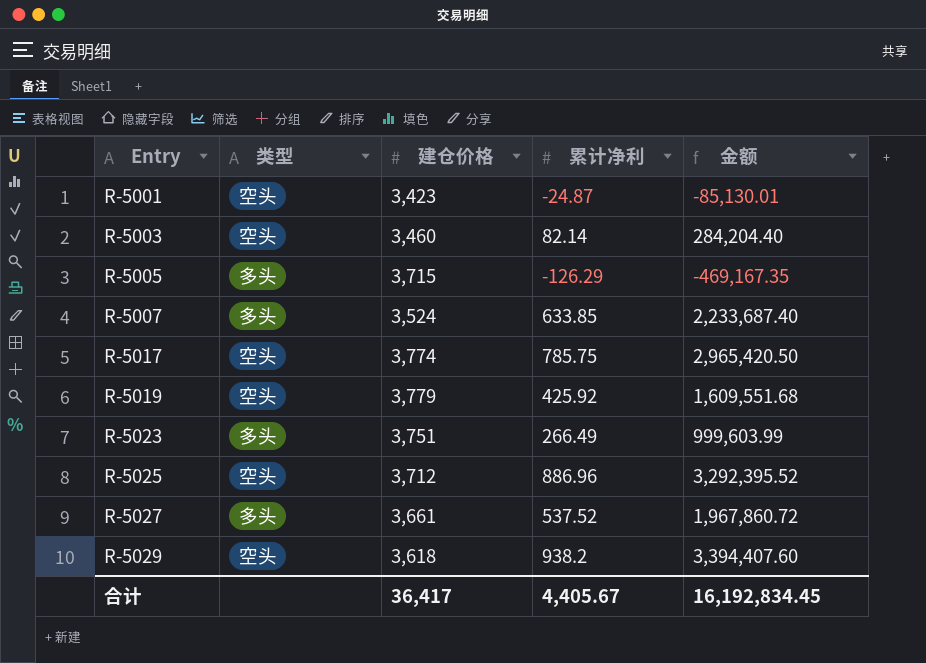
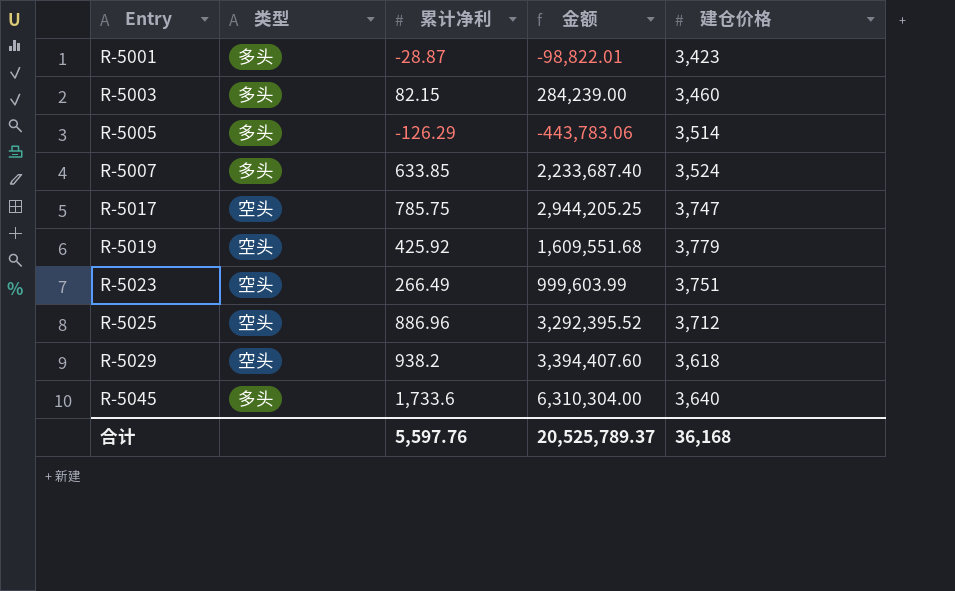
column 建仓价格 | position: 3 -> 5
row R-5027: 多头 | 3,661 | 537.52 | 1,967,860.72 -> none
R-5001 | 类型: 空头 -> 多头
R-5001 | 累计净利: -24.87 -> -28.87
R-5001 | 金额: -85,130.01 -> -98,822.01
R-5003 | 类型: 空头 -> 多头
R-5003 | 累计净利: 82.14 -> 82.15
R-5003 | 金额: 284,204.40 -> 284,239.00
R-5005 | 金额: -469,167.35 -> -443,783.06
R-5005 | 建仓价格: 3,715 -> 3,514
R-5017 | 金额: 2,965,420.50 -> 2,944,205.25
R-5017 | 建仓价格: 3,774 -> 3,747
R-5023 | 类型: 多头 -> 空头
row R-5045: none -> 多头 | 1,733.6 | 6,310,304.00 | 3,640
合计 | 累计净利: 4,405.67 -> 5,597.76
合计 | 金额: 16,192,834.45 -> 20,525,789.37
合计 | 建仓价格: 36,417 -> 36,168

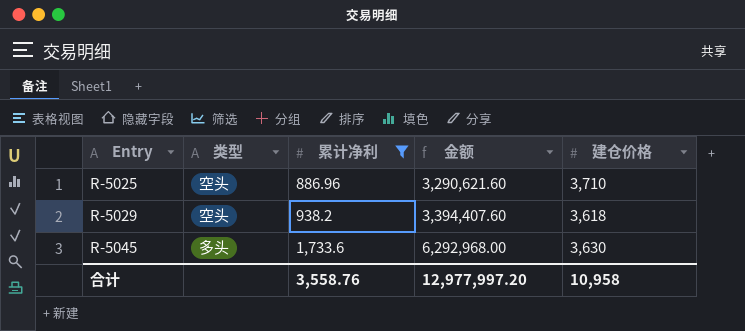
filter: none -> 累计净利 >= 886.96
R-5025 | 金额: 3,292,395.52 -> 3,290,621.60
R-5025 | 建仓价格: 3,712 -> 3,710
R-5045 | 金额: 6,310,304.00 -> 6,292,968.00
R-5045 | 建仓价格: 3,640 -> 3,630
合计 | 累计净利: 5,597.76 -> 3,558.76
合计 | 金额: 20,525,789.37 -> 12,977,997.20
合计 | 建仓价格: 36,168 -> 10,958

